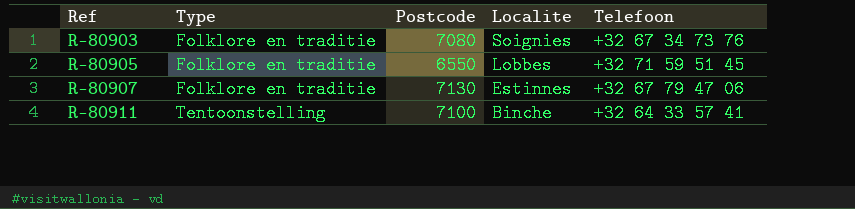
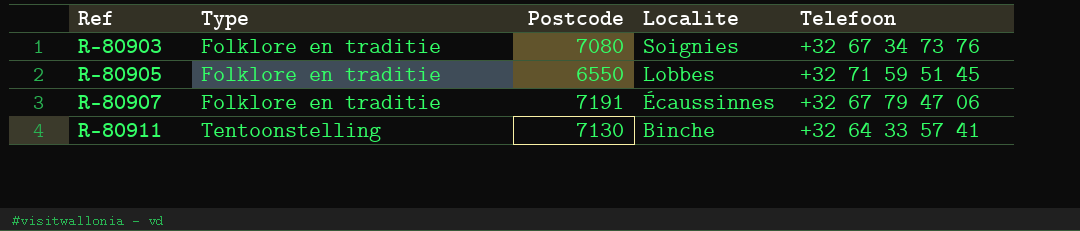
R-80907 | Postcode: 7130 -> 7191
R-80907 | Localite: Estinnes -> Écaussinnes
R-80911 | Postcode: 7100 -> 7130

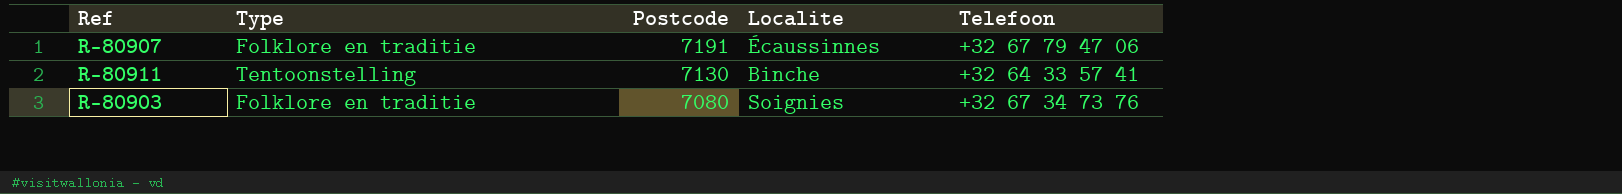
row order: Ref ascending -> Postcode descending
row R-80905: Folklore en traditie | 6550 | Lobbes | +32 71 59 51 45 -> none

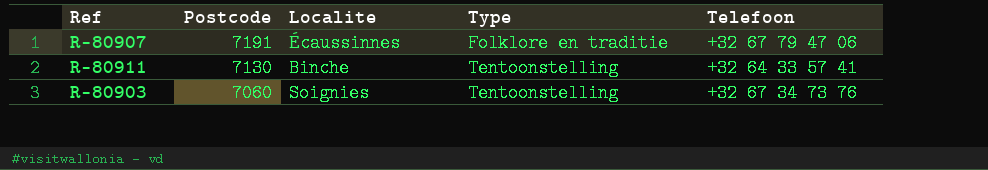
column Type | position: 2 -> 4
R-80903 | Postcode: 7080 -> 7060
R-80903 | Type: Folklore en traditie -> Tentoonstelling

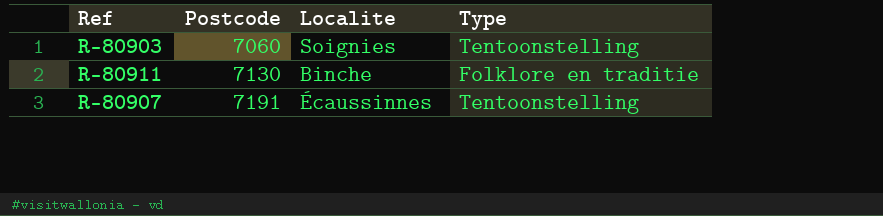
row order: Postcode descending -> Postcode ascending
column Telefoon | position: 5 -> none
R-80911 | Type: Tentoonstelling -> Folklore en traditie
R-80907 | Type: Folklore en traditie -> Tentoonstelling

